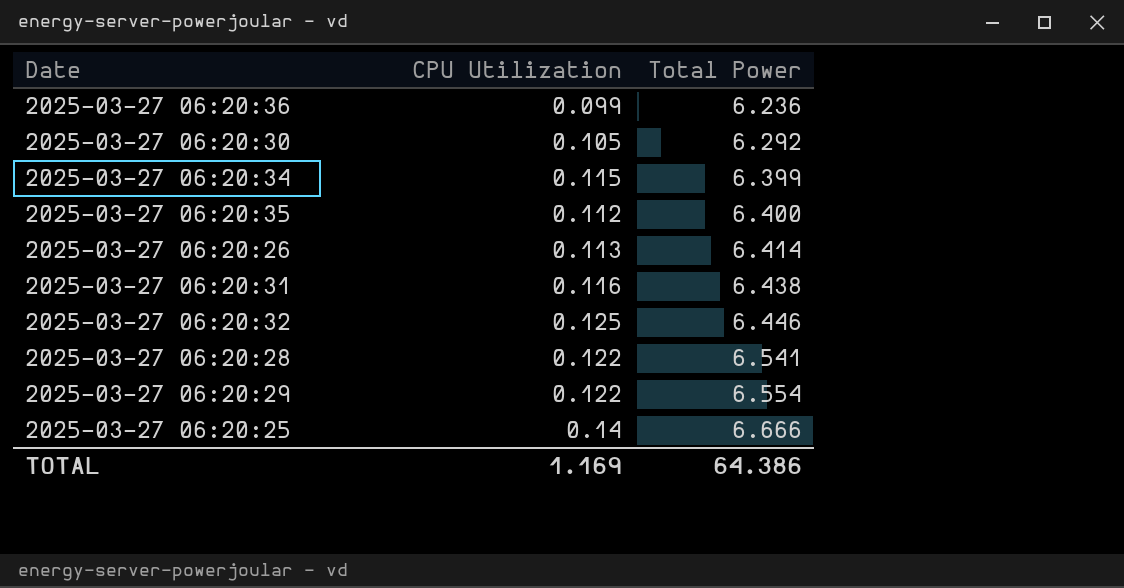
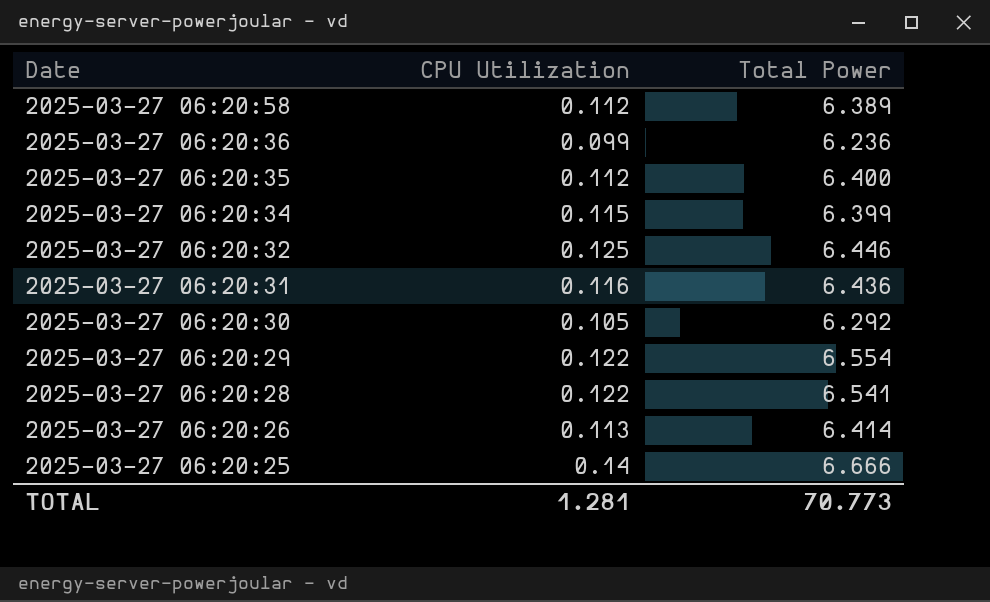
row order: Total Power ascending -> Date descending
row 2025-03-27 06:20:58: none -> 0.112 | 6.389
2025-03-27 06:20:31 | Total Power: 6.438 -> 6.436
TOTAL | CPU Utilization: 1.169 -> 1.281
TOTAL | Total Power: 64.386 -> 70.773

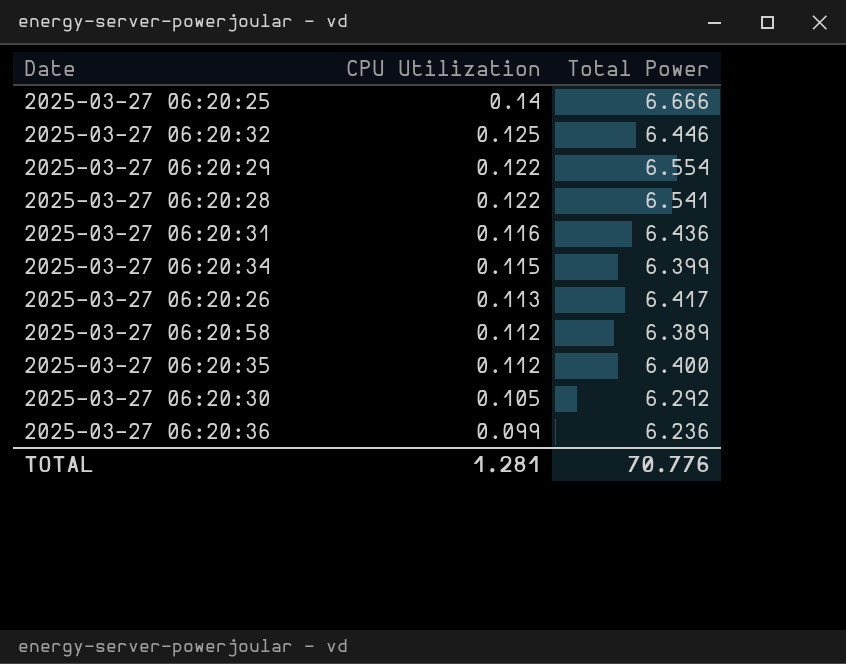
row order: Date descending -> CPU Utilization descending
2025-03-27 06:20:26 | Total Power: 6.414 -> 6.417
TOTAL | Total Power: 70.773 -> 70.776

